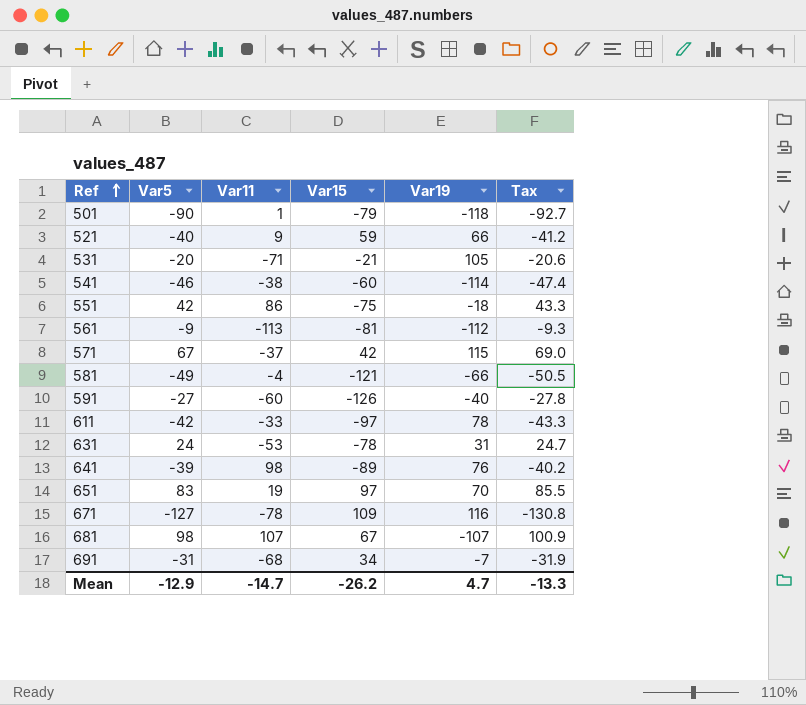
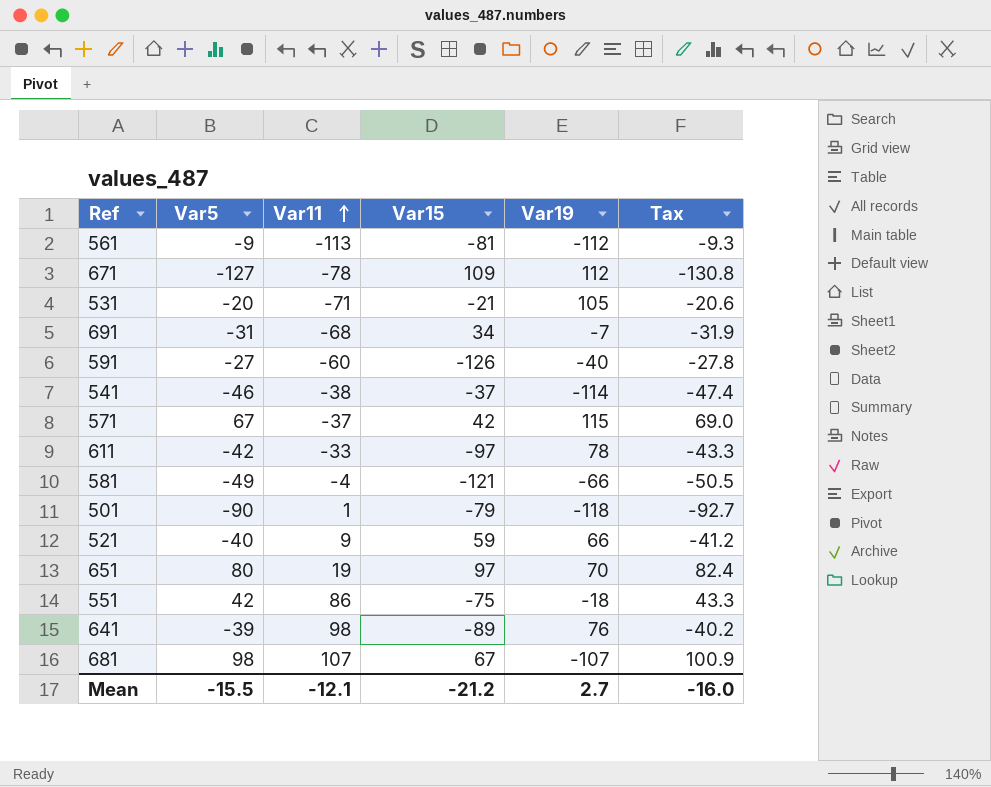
row order: Ref ascending -> Var11 ascending
row 631: 24 | -53 | -78 | 31 | 24.7 -> none
671 | Var19: 116 -> 112
541 | Var15: -60 -> -37
651 | Var5: 83 -> 80
651 | Tax: 85.5 -> 82.4
Mean | Var5: -12.9 -> -15.5
Mean | Var11: -14.7 -> -12.1
Mean | Var15: -26.2 -> -21.2
Mean | Var19: 4.7 -> 2.7
Mean | Tax: -13.3 -> -16.0

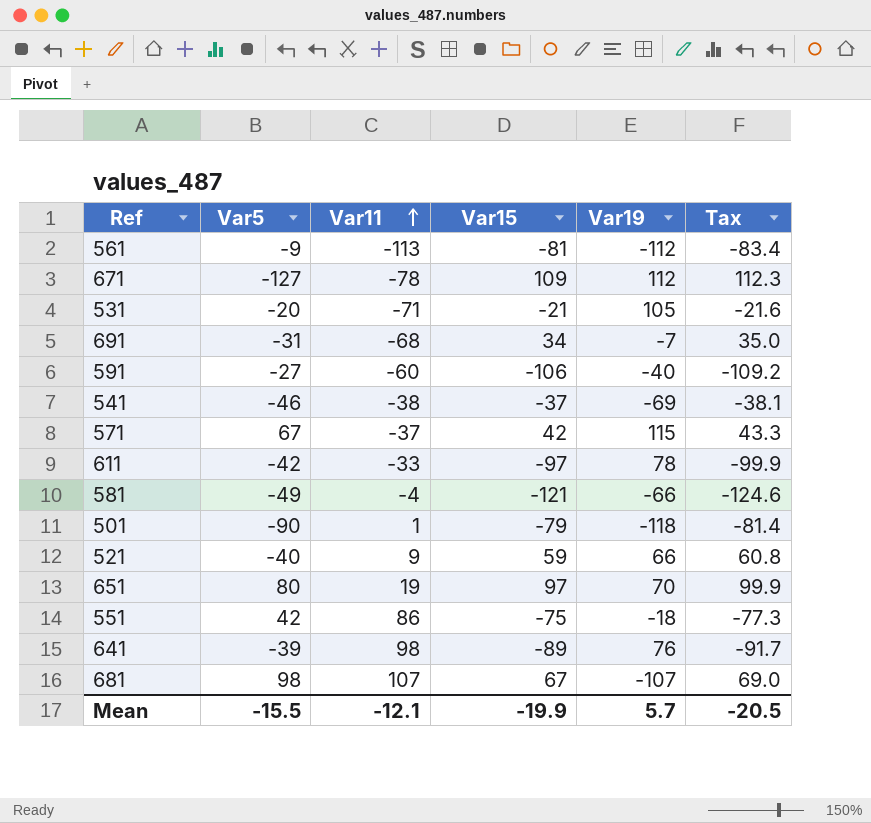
column Tax | formula: [Var5] * 1.03 -> [Var15] * 1.03
591 | Var15: -126 -> -106
541 | Var19: -114 -> -69
Mean | Var15: -21.2 -> -19.9
Mean | Var19: 2.7 -> 5.7
Mean | Tax: -16.0 -> -20.5

